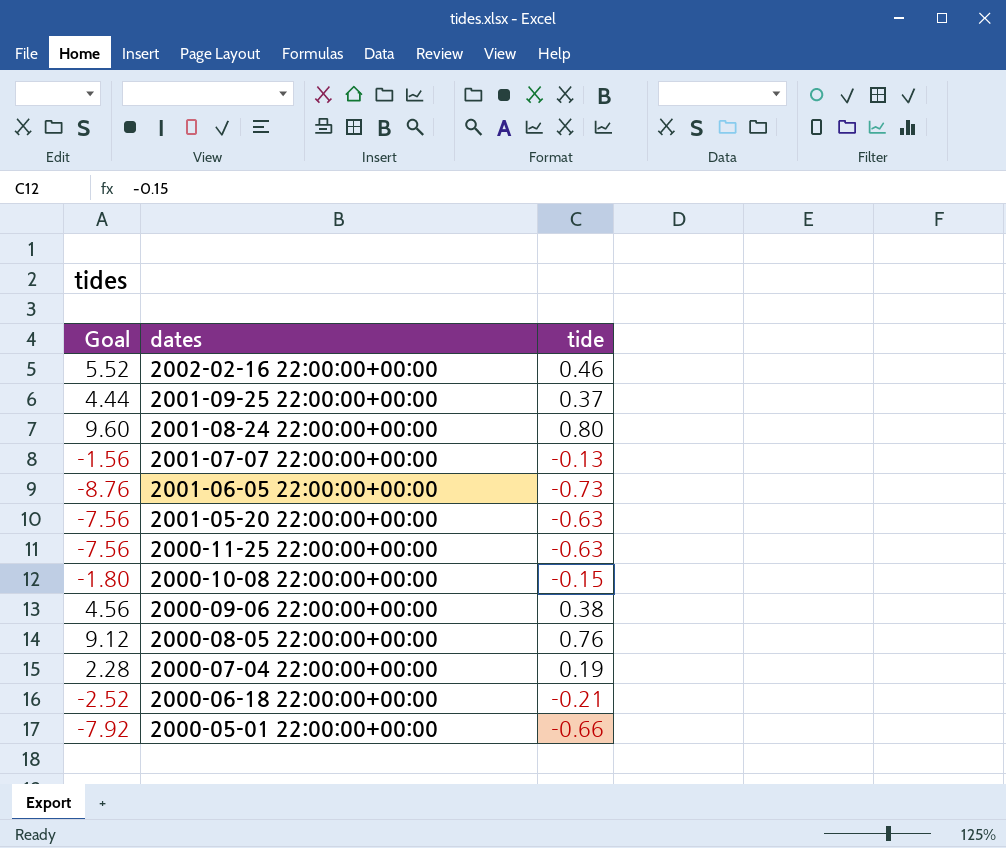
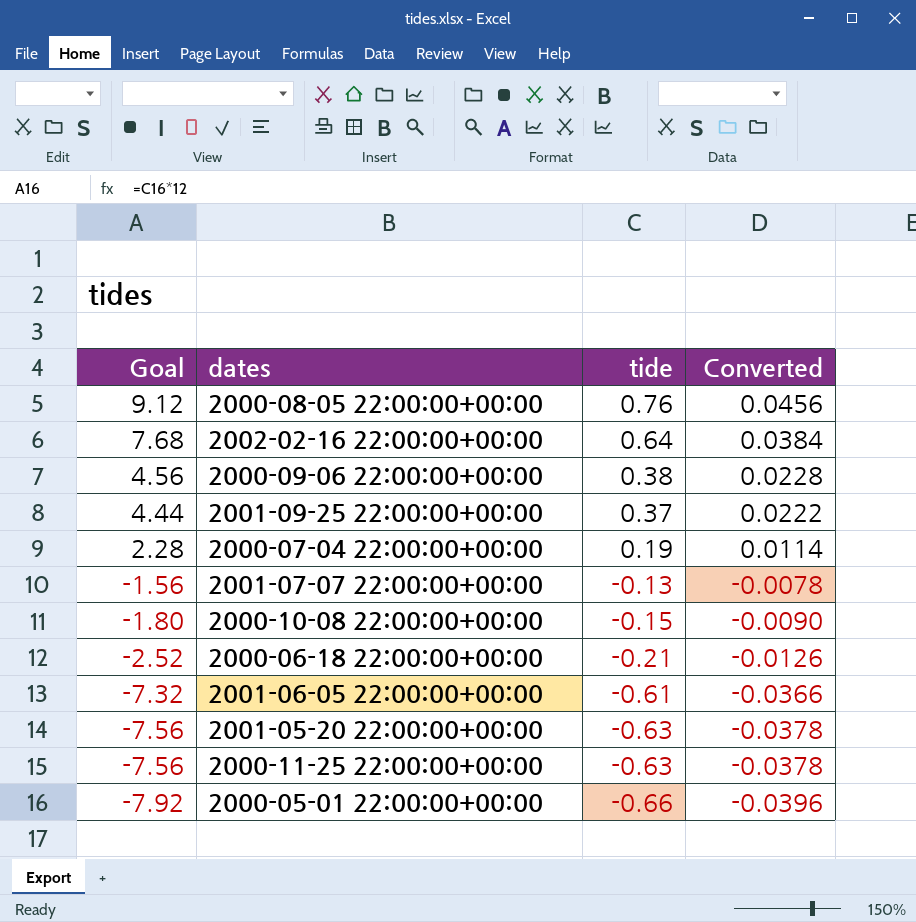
row order: dates descending -> Goal descending
column Converted | formula: none -> [tide] * 0.06
row 2001-08-24 22:00:00+00:00: 9.60 | 0.80 -> none
2002-02-16 22:00:00+00:00 | Goal: 5.52 -> 7.68
2002-02-16 22:00:00+00:00 | tide: 0.46 -> 0.64
2001-06-05 22:00:00+00:00 | Goal: -8.76 -> -7.32
2001-06-05 22:00:00+00:00 | tide: -0.73 -> -0.61

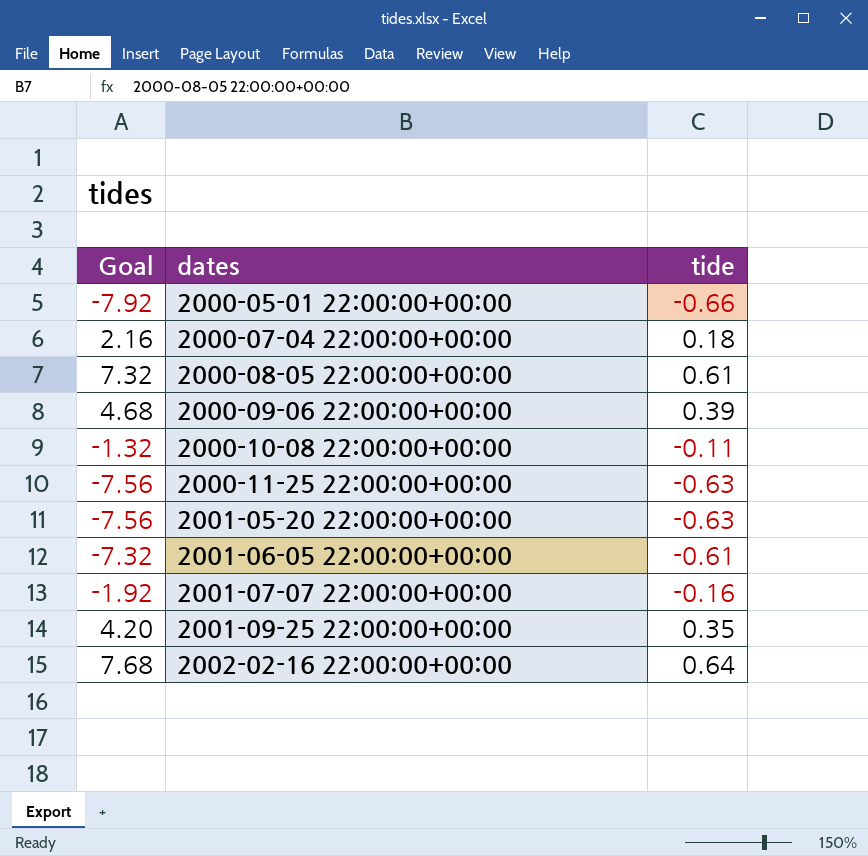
row order: Goal descending -> dates ascending
column Converted | formula: [tide] * 0.06 -> none
row 2000-06-18 22:00:00+00:00: -2.52 | -0.21 | -0.0126 -> none
2000-07-04 22:00:00+00:00 | Goal: 2.28 -> 2.16
2000-07-04 22:00:00+00:00 | tide: 0.19 -> 0.18
2000-08-05 22:00:00+00:00 | Goal: 9.12 -> 7.32
2000-08-05 22:00:00+00:00 | tide: 0.76 -> 0.61
2000-09-06 22:00:00+00:00 | Goal: 4.56 -> 4.68
2000-09-06 22:00:00+00:00 | tide: 0.38 -> 0.39
2000-10-08 22:00:00+00:00 | Goal: -1.80 -> -1.32
2000-10-08 22:00:00+00:00 | tide: -0.15 -> -0.11
2001-07-07 22:00:00+00:00 | Goal: -1.56 -> -1.92
2001-07-07 22:00:00+00:00 | tide: -0.13 -> -0.16
2001-09-25 22:00:00+00:00 | Goal: 4.44 -> 4.20
2001-09-25 22:00:00+00:00 | tide: 0.37 -> 0.35

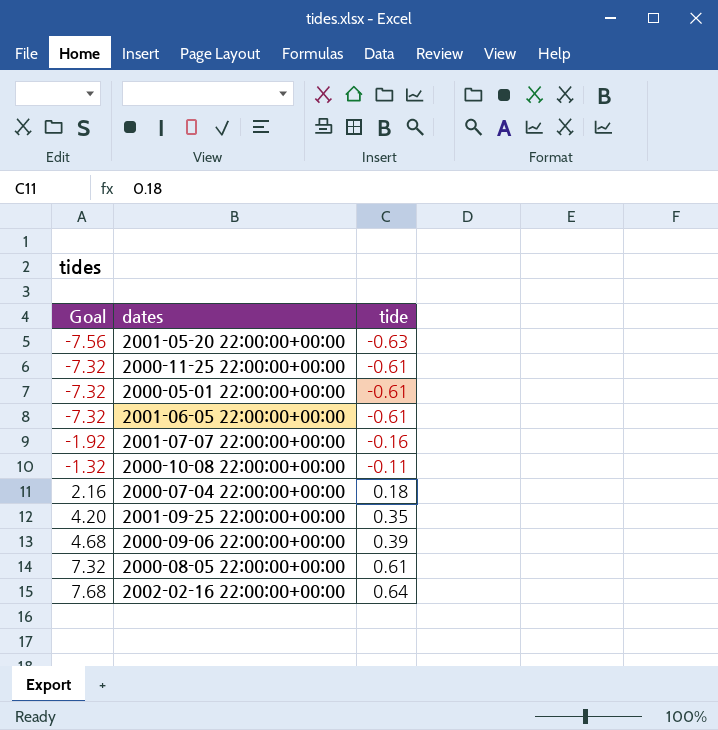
row order: dates ascending -> Goal ascending
2000-11-25 22:00:00+00:00 | Goal: -7.56 -> -7.32
2000-11-25 22:00:00+00:00 | tide: -0.63 -> -0.61
2000-05-01 22:00:00+00:00 | Goal: -7.92 -> -7.32
2000-05-01 22:00:00+00:00 | tide: -0.66 -> -0.61

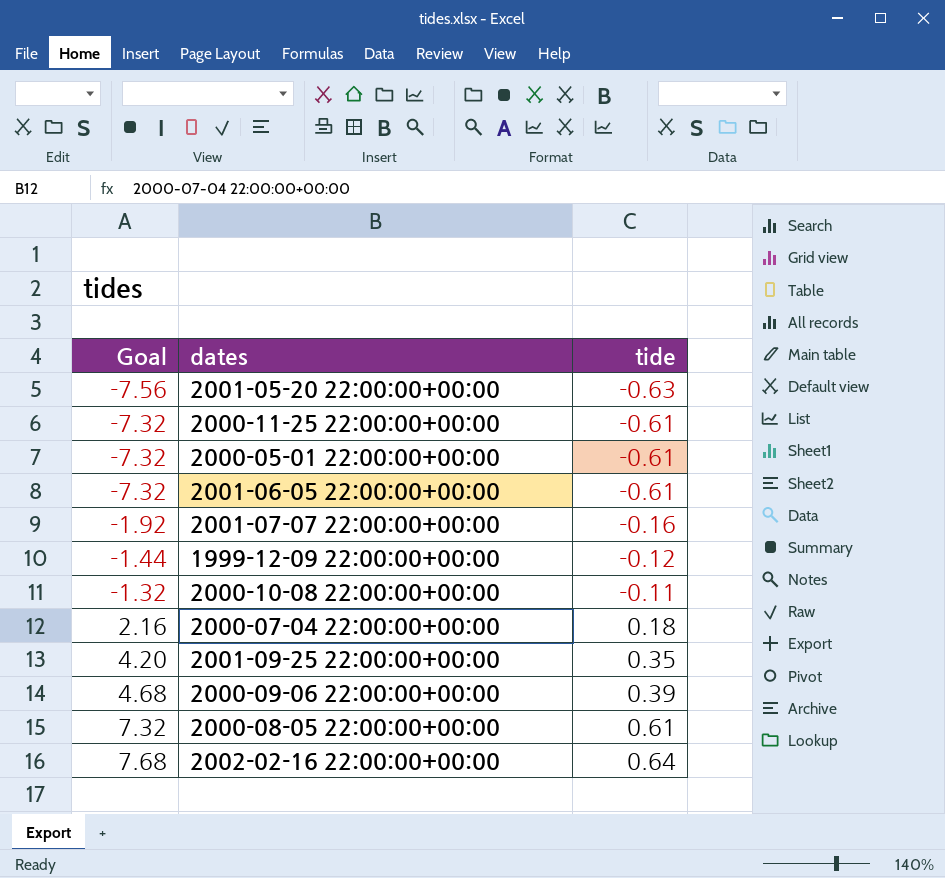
row 1999-12-09 22:00:00+00:00: none -> -1.44 | -0.12

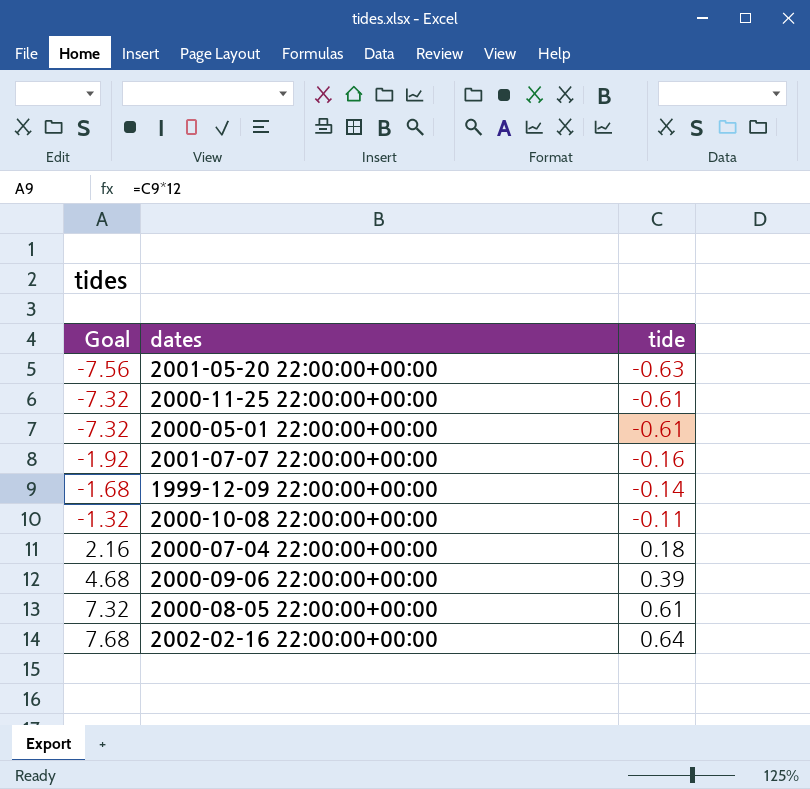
row 2001-06-05 22:00:00+00:00: -7.32 | -0.61 -> none
row 2001-09-25 22:00:00+00:00: 4.20 | 0.35 -> none
1999-12-09 22:00:00+00:00 | Goal: -1.44 -> -1.68
1999-12-09 22:00:00+00:00 | tide: -0.12 -> -0.14

